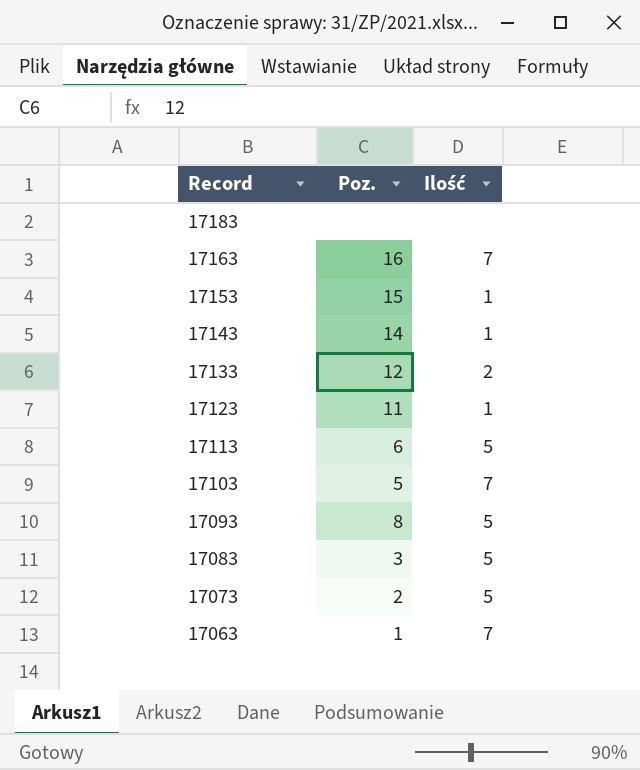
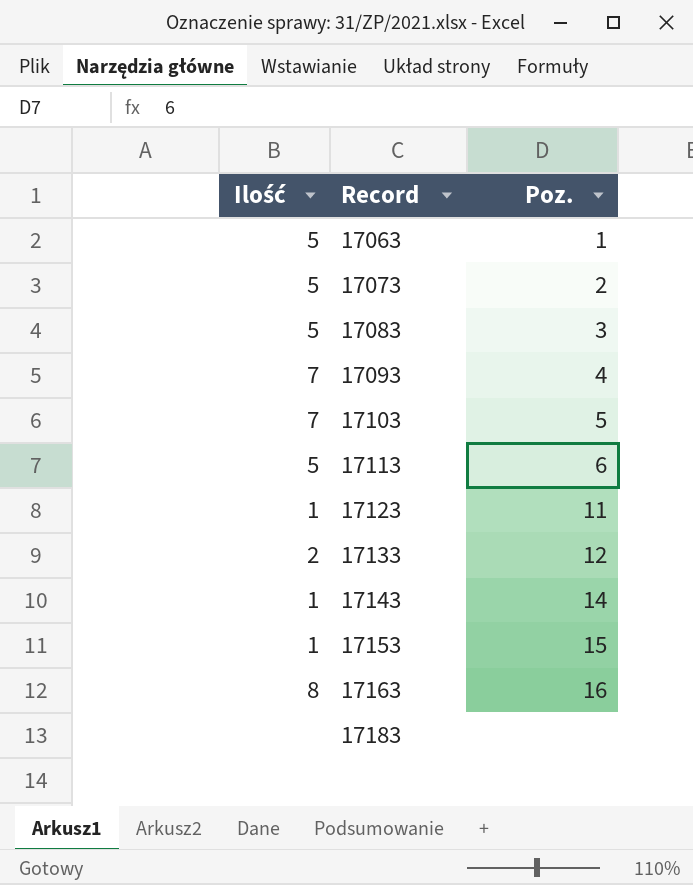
row order: Record descending -> Record ascending
column Ilość | position: 3 -> 1
17063 | Ilość: 7 -> 5
17093 | Ilość: 5 -> 7
17093 | Poz.: 8 -> 4
17163 | Ilość: 7 -> 8

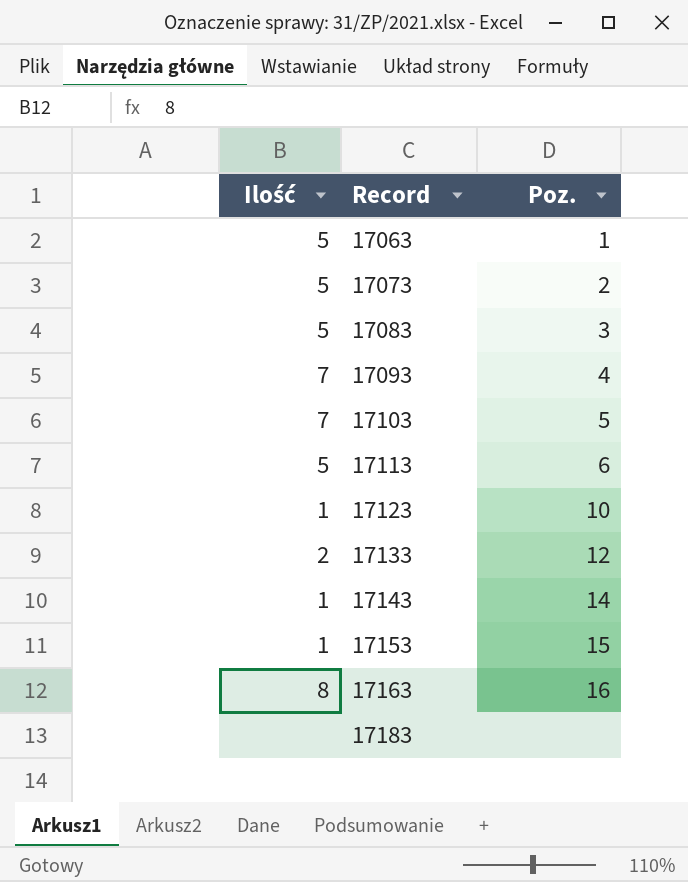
17123 | Poz.: 11 -> 10

